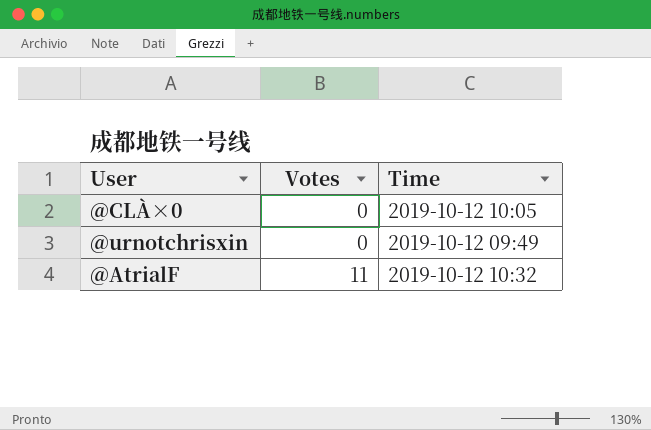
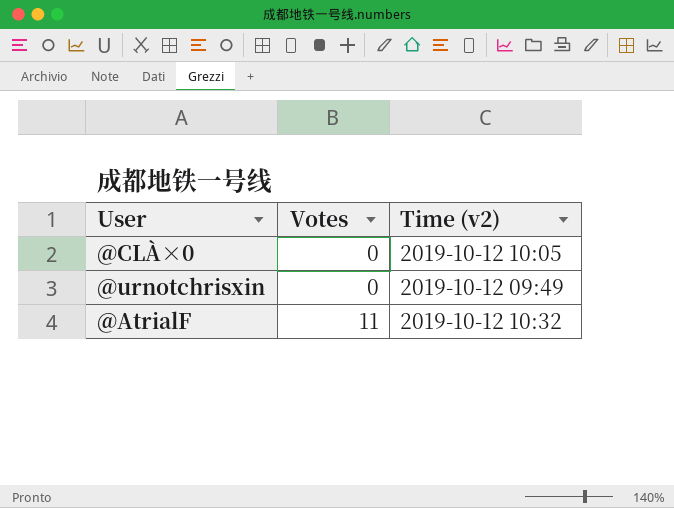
column name: Time -> Time (v2)

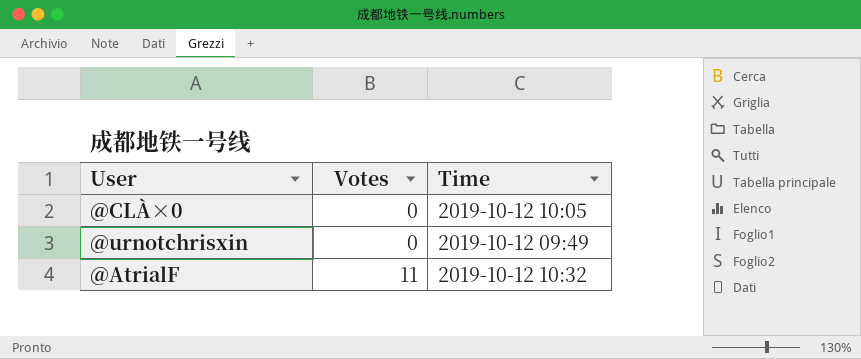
column name: Time (v2) -> Time

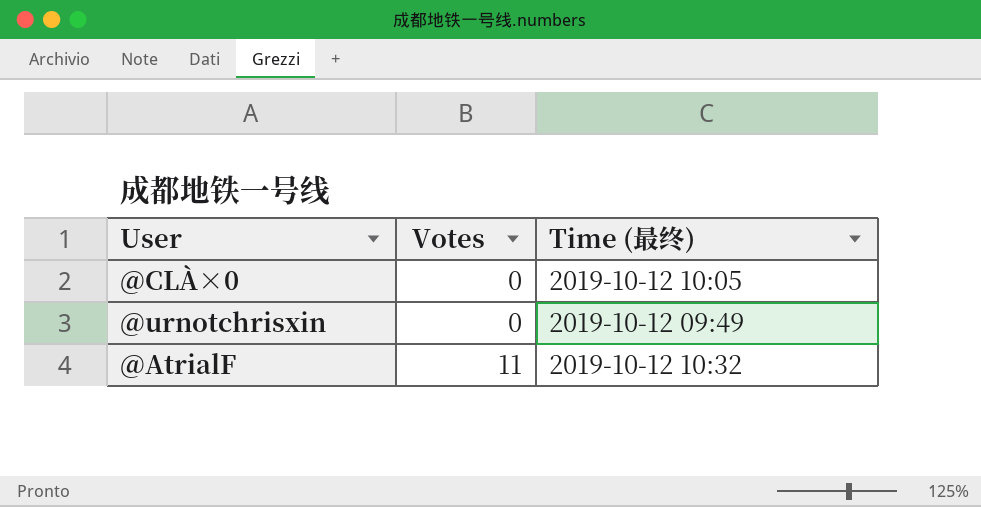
column name: Time -> Time (最终)

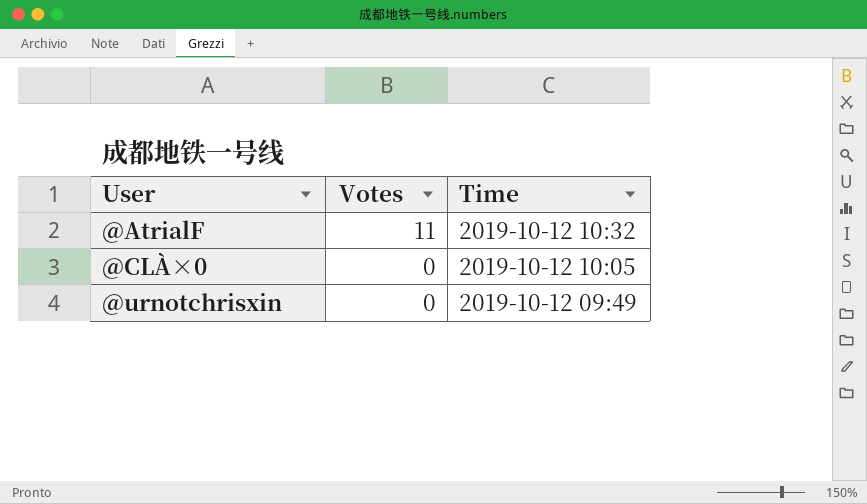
row order: Votes ascending -> User ascending
column name: Time (最终) -> Time

